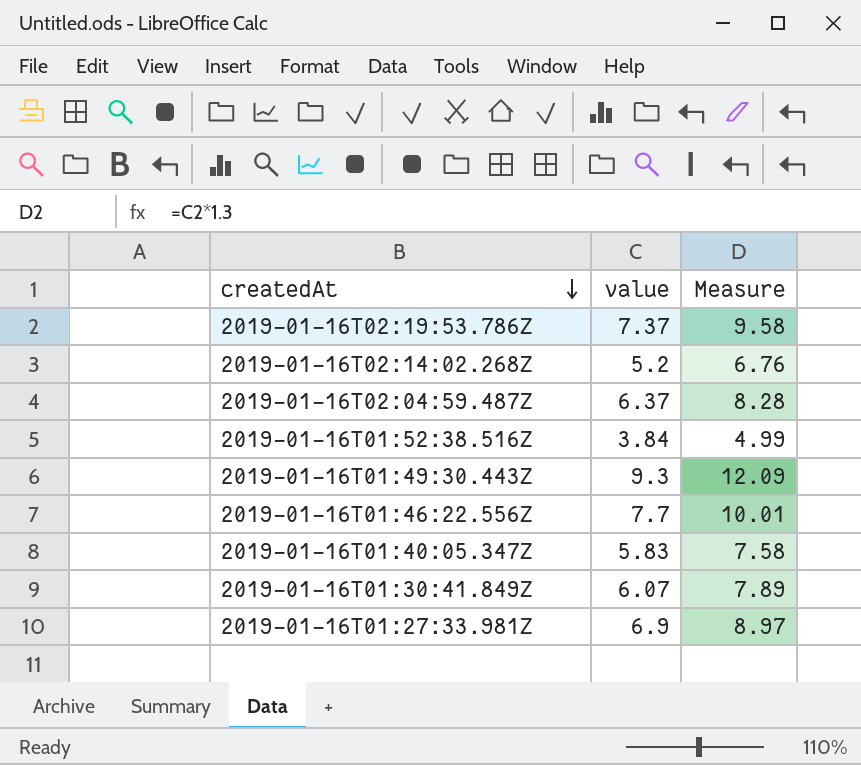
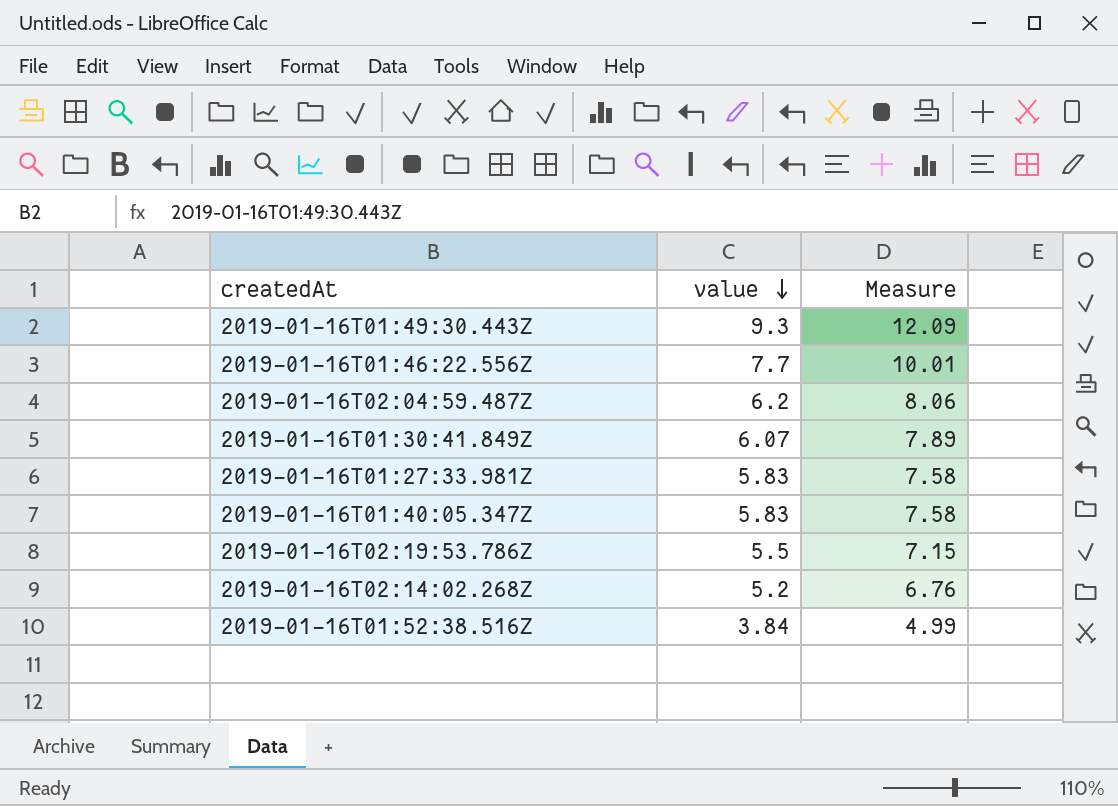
row order: createdAt descending -> value descending
2019-01-16T02:04:59.487Z | value: 6.37 -> 6.2
2019-01-16T02:04:59.487Z | Measure: 8.28 -> 8.06
2019-01-16T01:27:33.981Z | value: 6.9 -> 5.83
2019-01-16T01:27:33.981Z | Measure: 8.97 -> 7.58
2019-01-16T02:19:53.786Z | value: 7.37 -> 5.5
2019-01-16T02:19:53.786Z | Measure: 9.58 -> 7.15

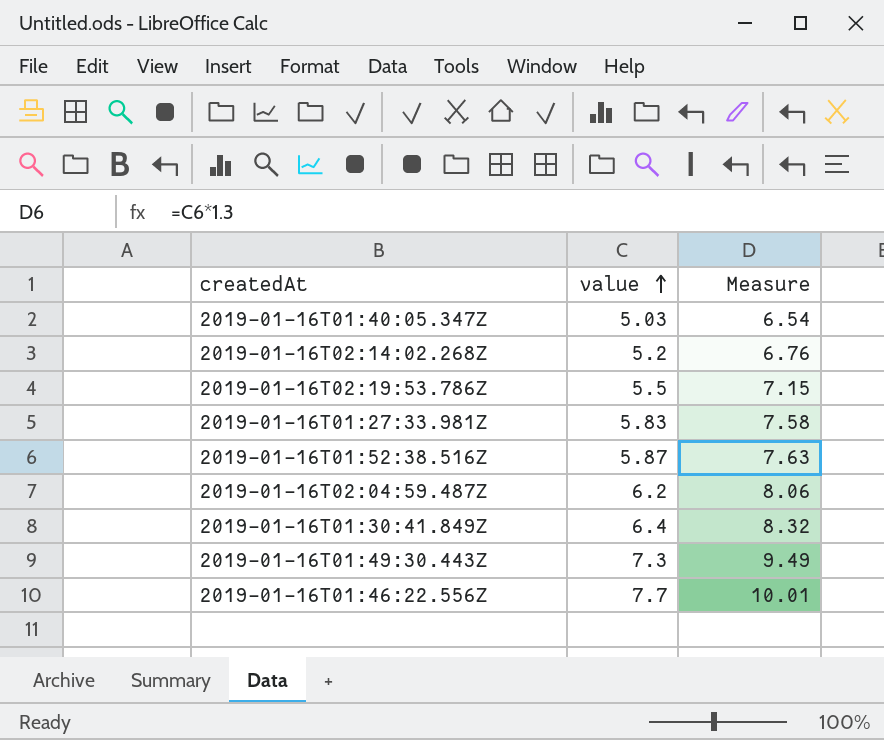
row order: value descending -> value ascending
2019-01-16T01:40:05.347Z | value: 5.83 -> 5.03
2019-01-16T01:40:05.347Z | Measure: 7.58 -> 6.54
2019-01-16T01:52:38.516Z | value: 3.84 -> 5.87
2019-01-16T01:52:38.516Z | Measure: 4.99 -> 7.63
2019-01-16T01:30:41.849Z | value: 6.07 -> 6.4
2019-01-16T01:30:41.849Z | Measure: 7.89 -> 8.32
2019-01-16T01:49:30.443Z | value: 9.3 -> 7.3
2019-01-16T01:49:30.443Z | Measure: 12.09 -> 9.49

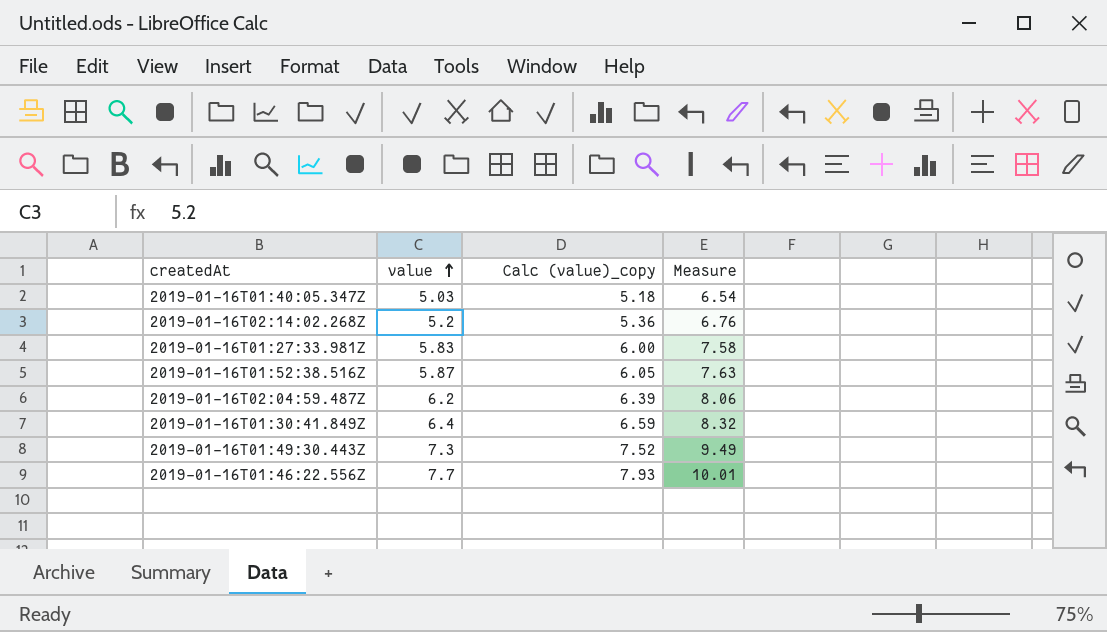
column Calc (value)_copy | formula: none -> [value] * 1.03
row 2019-01-16T02:19:53.786Z: 5.5 | 7.15 -> none

